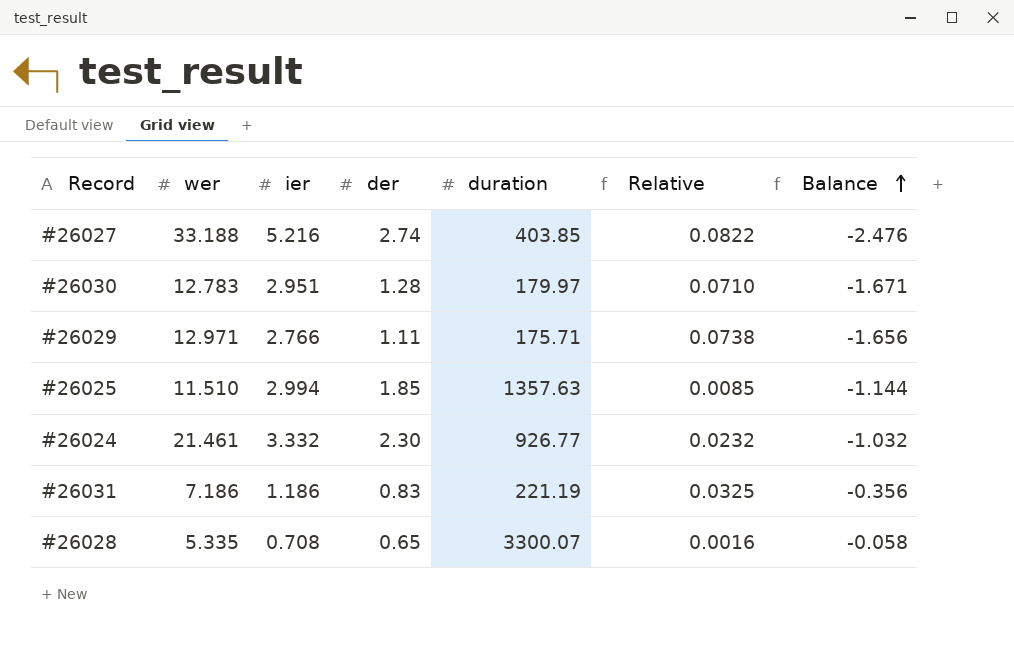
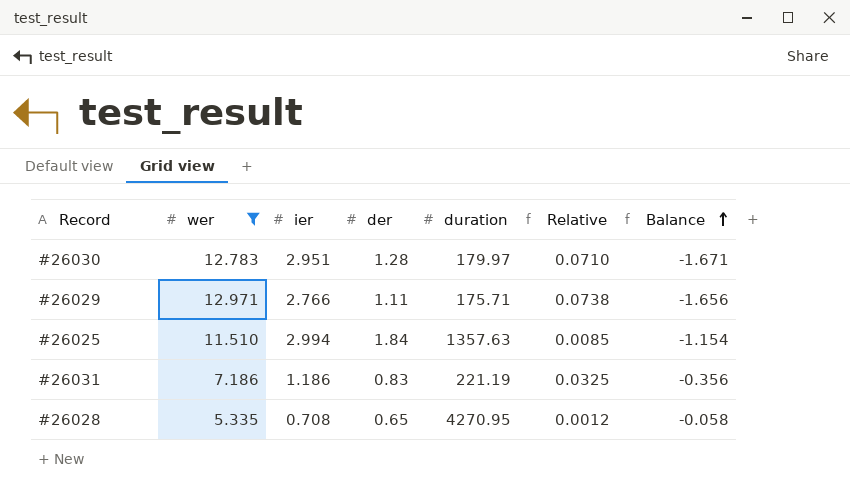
filter: none -> wer <= 12.971
#26025 | der: 1.85 -> 1.84
#26025 | Balance: -1.144 -> -1.154
#26028 | duration: 3300.07 -> 4270.95
#26028 | Relative: 0.0016 -> 0.0012

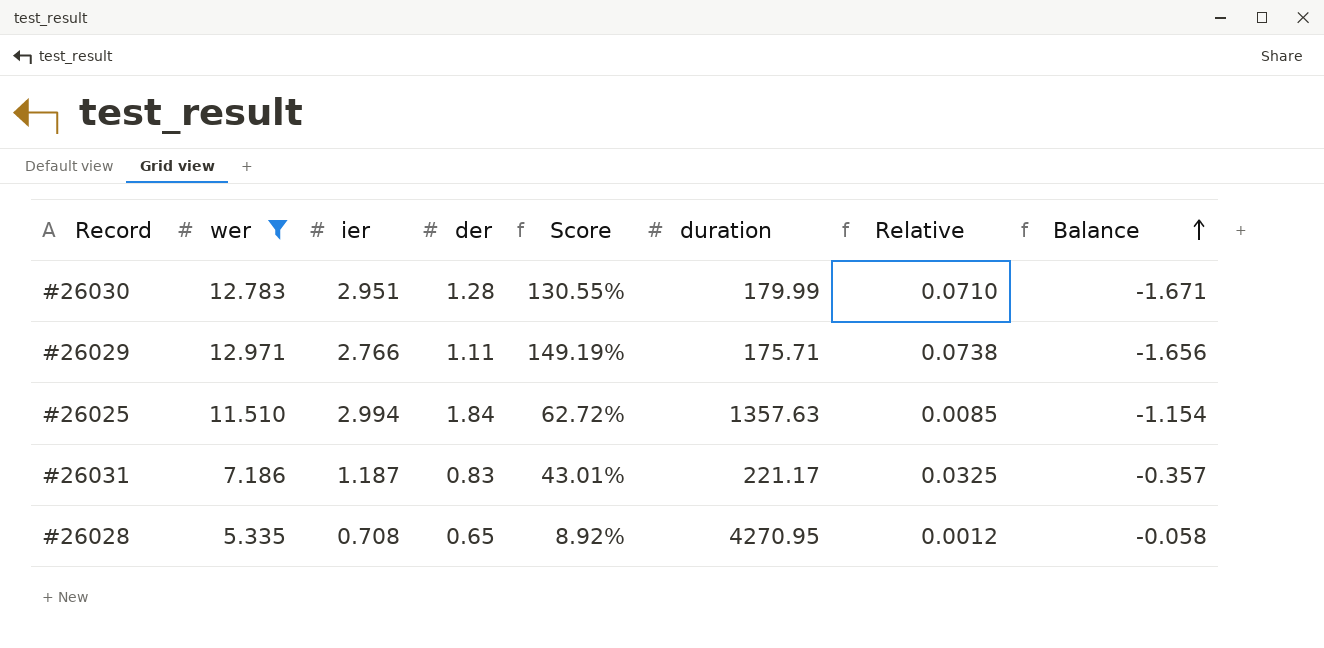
column Score | formula: none -> ([ier] - [der]) / [der]
#26030 | duration: 179.97 -> 179.99
#26031 | ier: 1.186 -> 1.187
#26031 | duration: 221.19 -> 221.17
#26031 | Balance: -0.356 -> -0.357

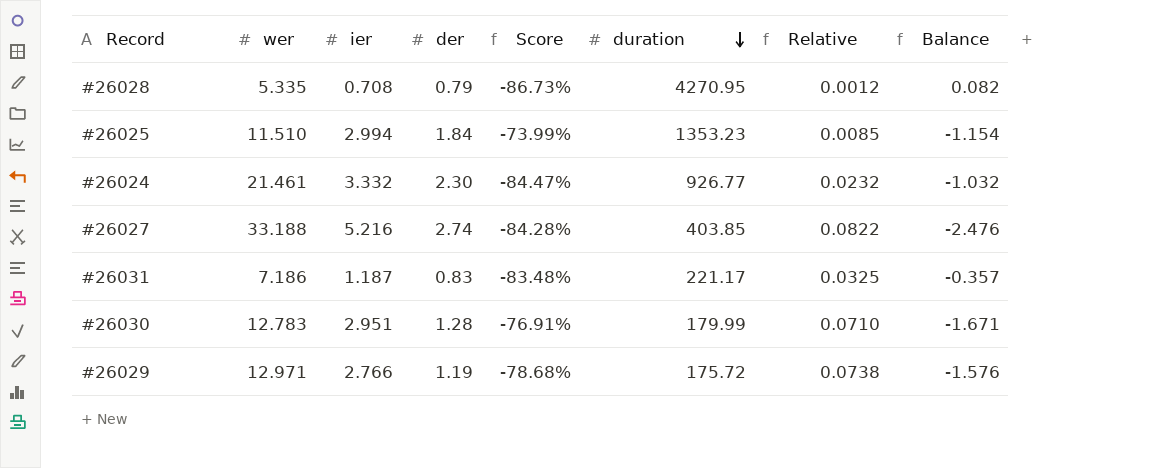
filter: wer <= 12.971 -> none
row order: Balance ascending -> duration descending
column Score | formula: ([ier] - [der]) / [der] -> ([ier] - [wer]) / [wer]
#26028 | der: 0.65 -> 0.79
#26028 | Balance: -0.058 -> 0.082
#26025 | duration: 1357.63 -> 1353.23
#26029 | der: 1.11 -> 1.19
#26029 | duration: 175.71 -> 175.72
#26029 | Balance: -1.656 -> -1.576

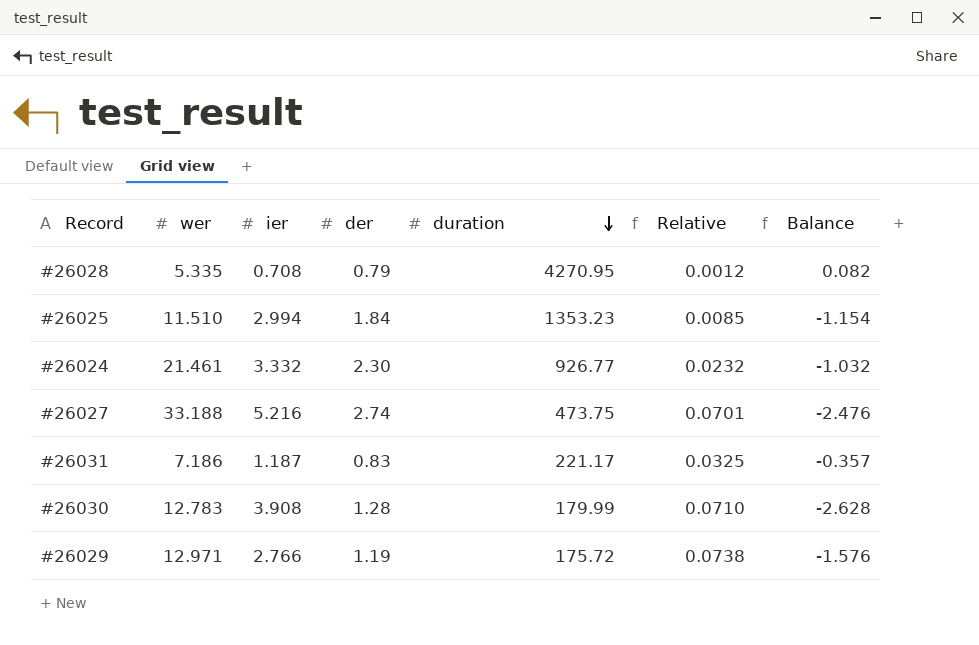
column Score | formula: ([ier] - [wer]) / [wer] -> none
#26027 | duration: 403.85 -> 473.75
#26027 | Relative: 0.0822 -> 0.0701
#26030 | ier: 2.951 -> 3.908
#26030 | Balance: -1.671 -> -2.628

